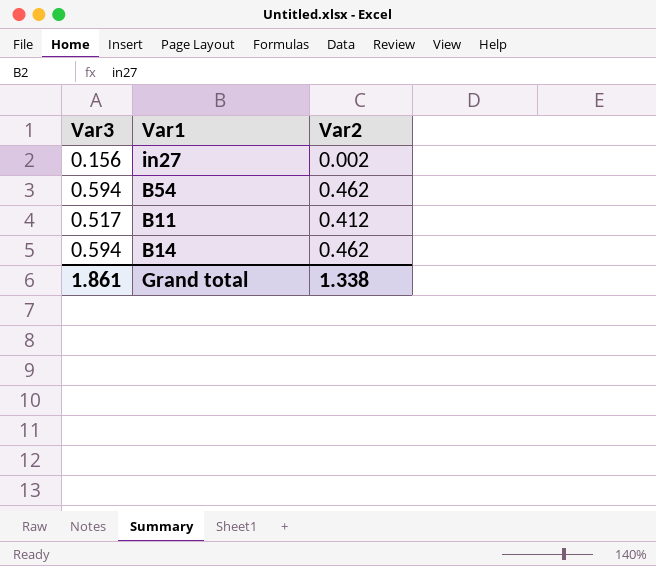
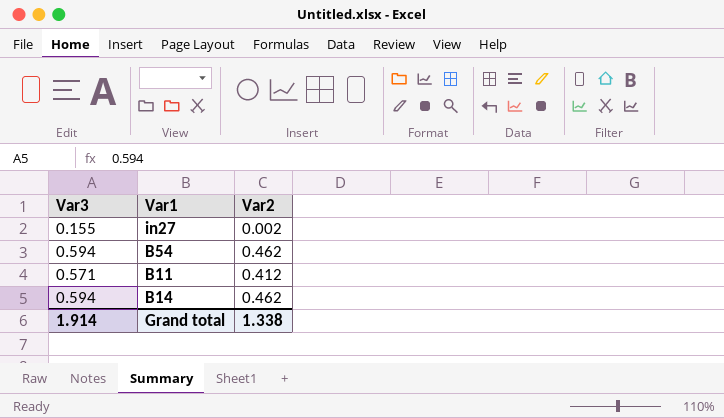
in27 | Var3: 0.156 -> 0.155
B11 | Var3: 0.517 -> 0.571
Grand total | Var3: 1.861 -> 1.914

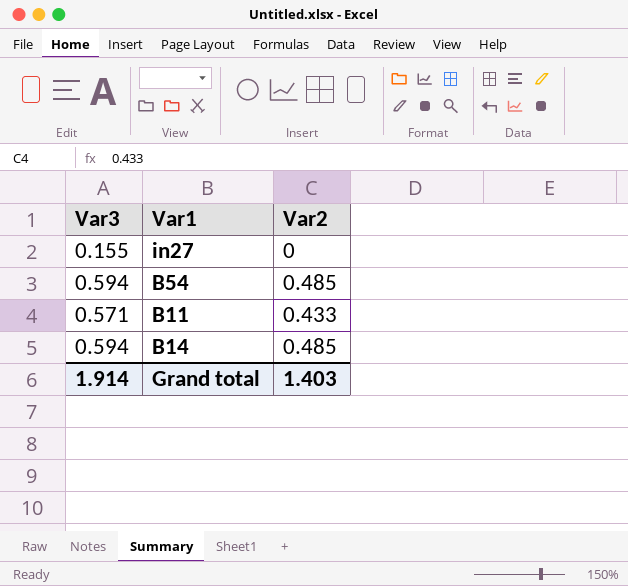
in27 | Var2: 0.002 -> 0
B54 | Var2: 0.462 -> 0.485
B11 | Var2: 0.412 -> 0.433
B14 | Var2: 0.462 -> 0.485
Grand total | Var2: 1.338 -> 1.403

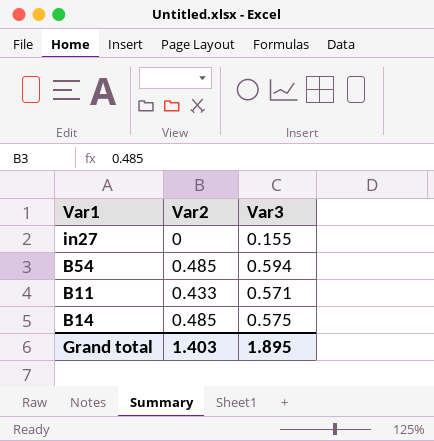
column Var3 | position: 1 -> 3
B14 | Var3: 0.594 -> 0.575
Grand total | Var3: 1.914 -> 1.895

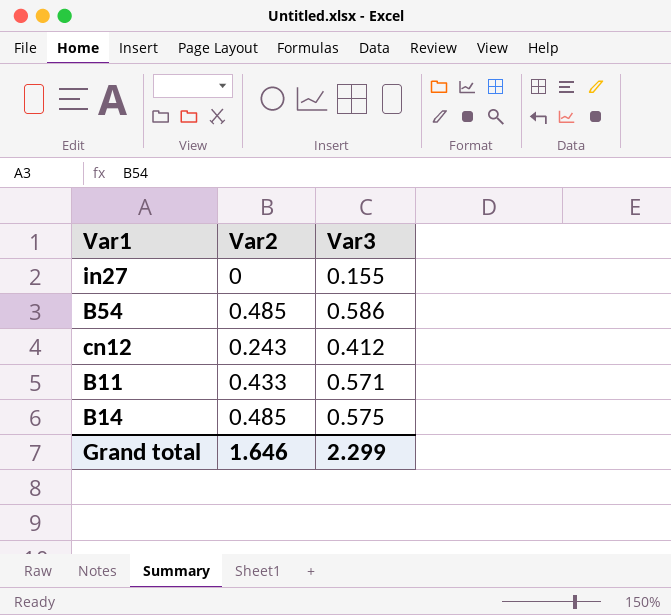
B54 | Var3: 0.594 -> 0.586
row cn12: none -> 0.243 | 0.412
Grand total | Var2: 1.403 -> 1.646
Grand total | Var3: 1.895 -> 2.299

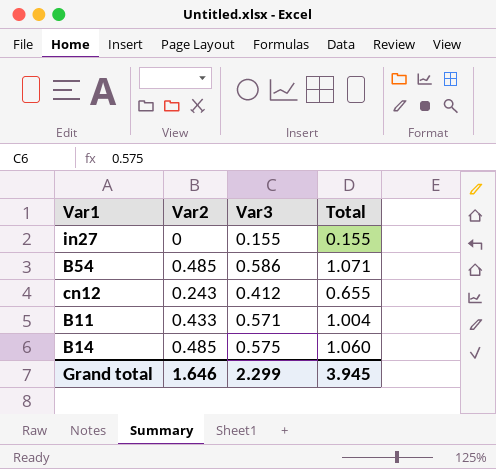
column Total | formula: none -> [Var2] + [Var3]

